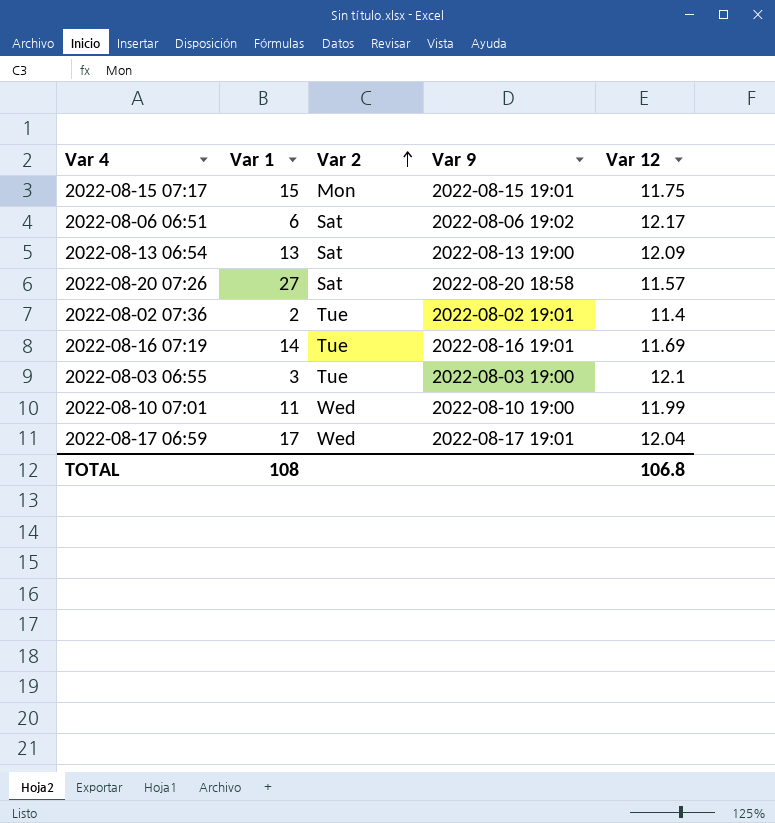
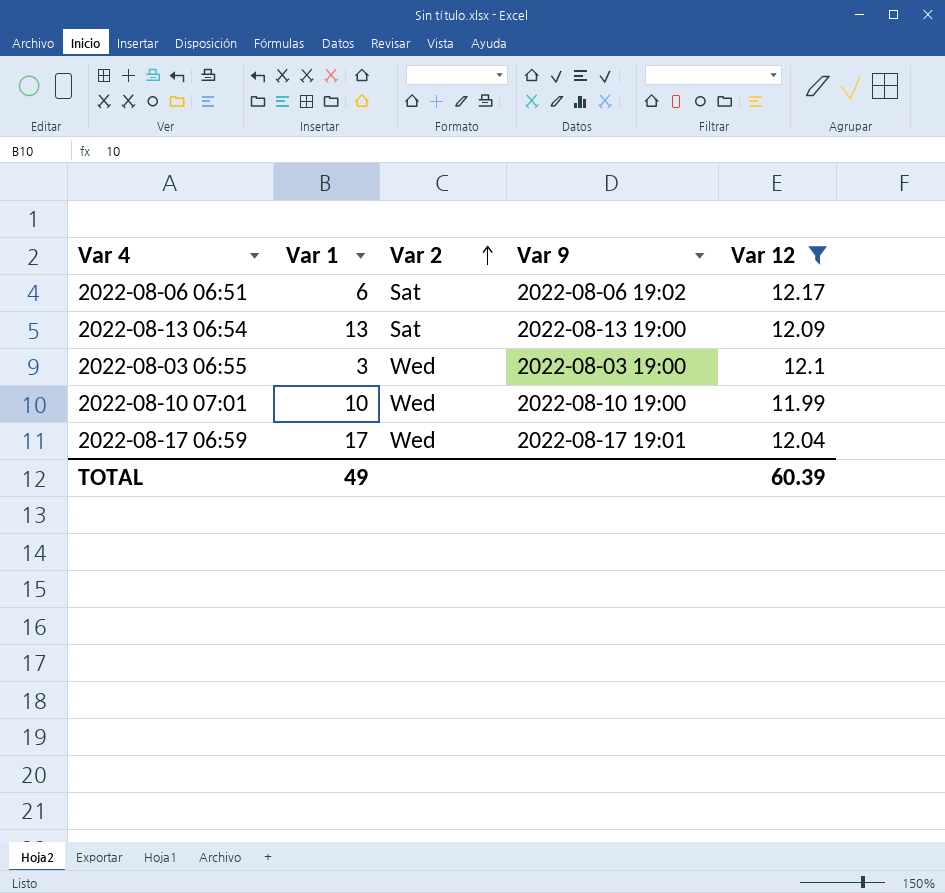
filter: none -> Var 12 >= 11.99
2022-08-03 06:55 | Var 2: Tue -> Wed
2022-08-10 07:01 | Var 1: 11 -> 10
TOTAL | Var 1: 108 -> 49
TOTAL | Var 12: 106.8 -> 60.39

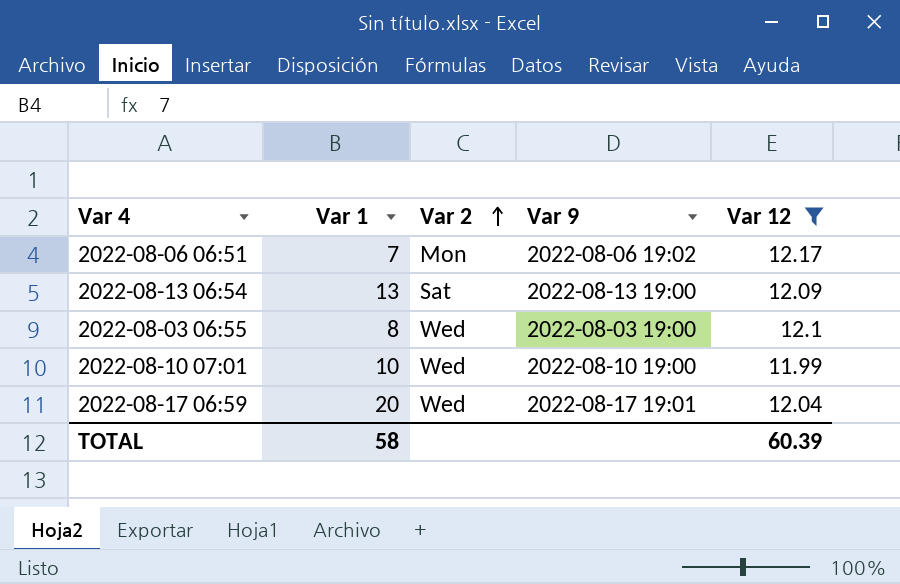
2022-08-06 06:51 | Var 1: 6 -> 7
2022-08-06 06:51 | Var 2: Sat -> Mon
2022-08-03 06:55 | Var 1: 3 -> 8
2022-08-17 06:59 | Var 1: 17 -> 20
TOTAL | Var 1: 49 -> 58

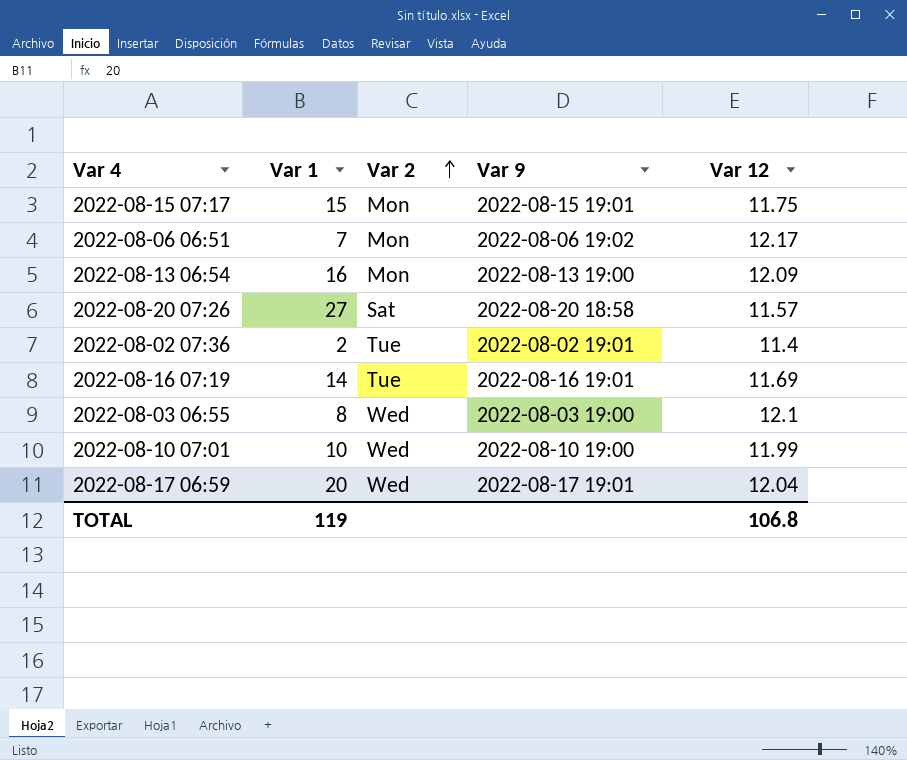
filter: Var 12 >= 11.99 -> none
2022-08-13 06:54 | Var 1: 13 -> 16
2022-08-13 06:54 | Var 2: Sat -> Mon
TOTAL | Var 1: 58 -> 119
TOTAL | Var 12: 60.39 -> 106.8

